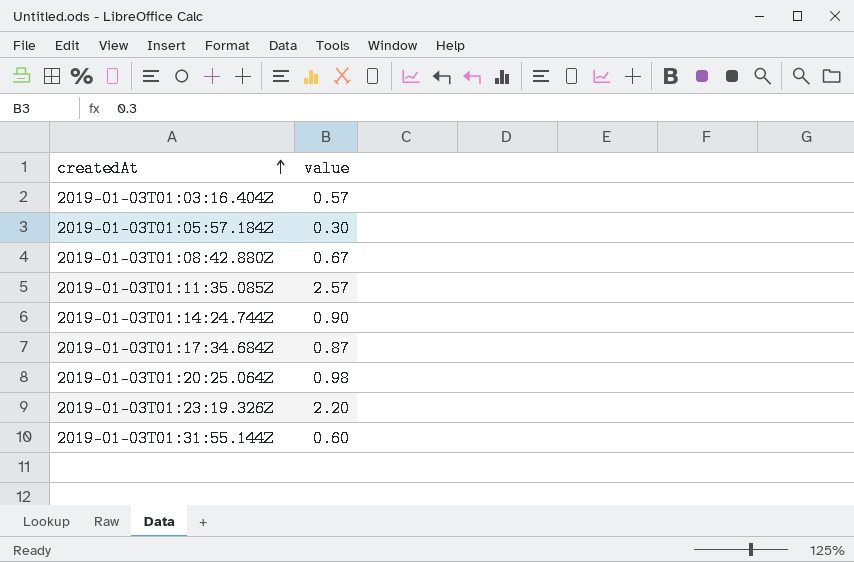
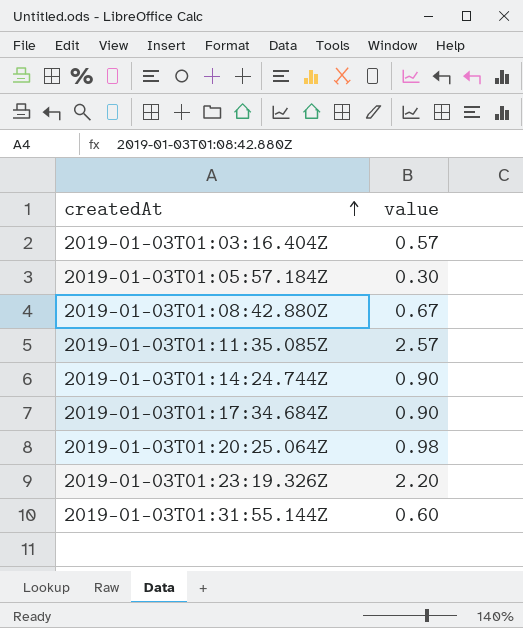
2019-01-03T01:17:34.684Z | value: 0.87 -> 0.90

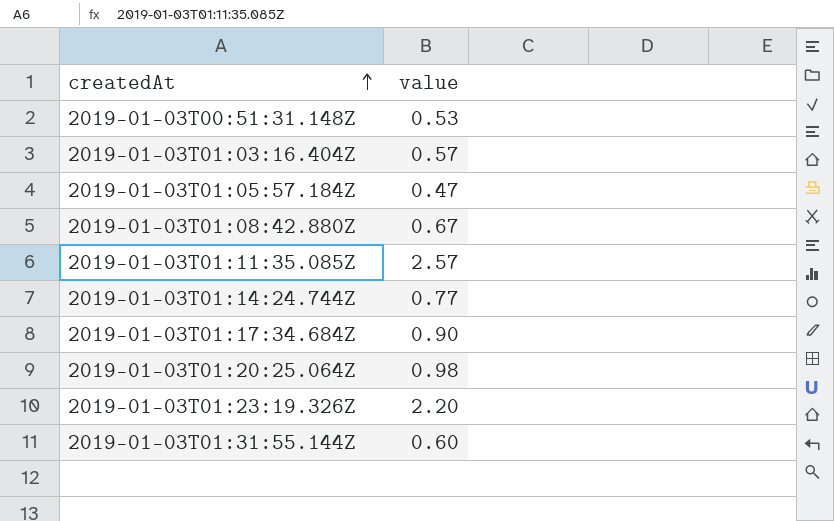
row 2019-01-03T00:51:31.148Z: none -> 0.53
2019-01-03T01:05:57.184Z | value: 0.30 -> 0.47
2019-01-03T01:14:24.744Z | value: 0.90 -> 0.77

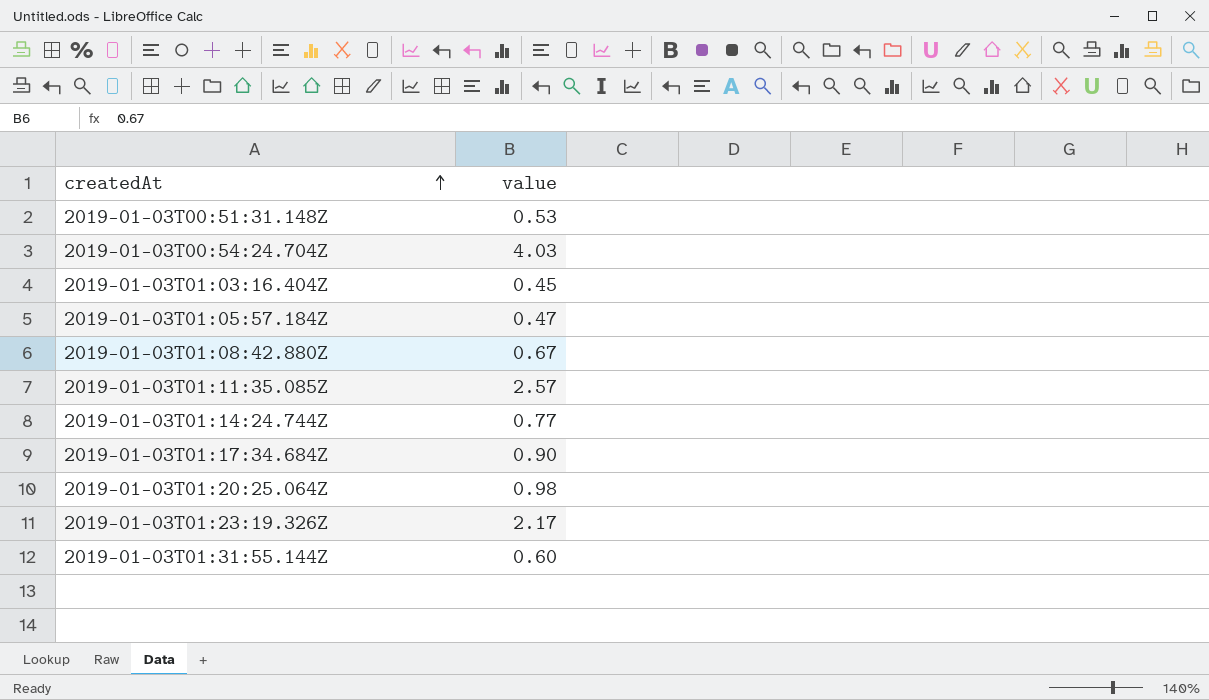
row 2019-01-03T00:54:24.704Z: none -> 4.03
2019-01-03T01:03:16.404Z | value: 0.57 -> 0.45
2019-01-03T01:23:19.326Z | value: 2.20 -> 2.17

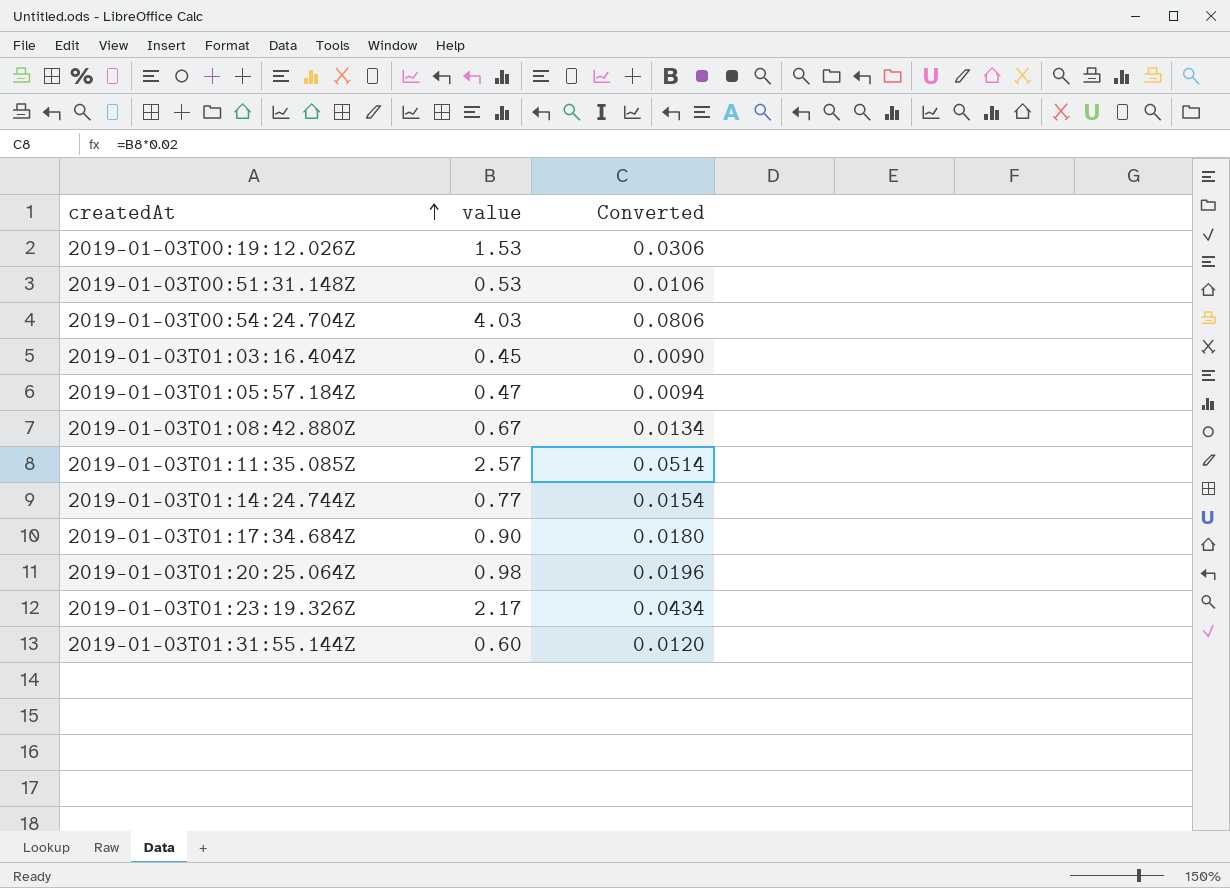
column Converted | formula: none -> [value] * 0.02
row 2019-01-03T00:19:12.026Z: none -> 1.53 | 0.0306

